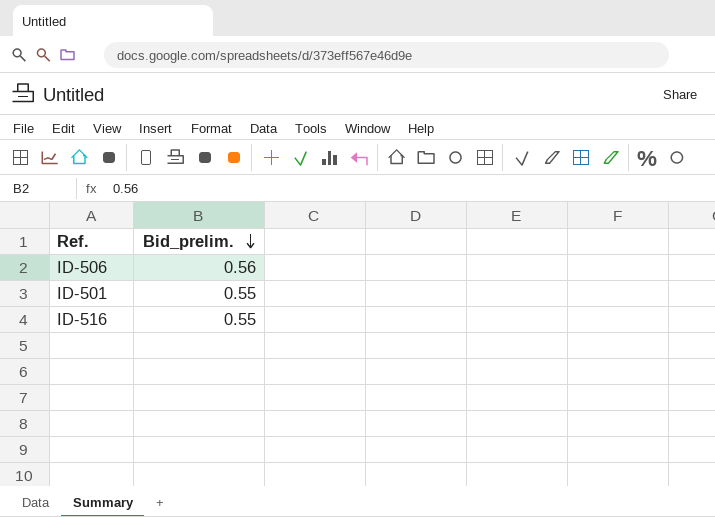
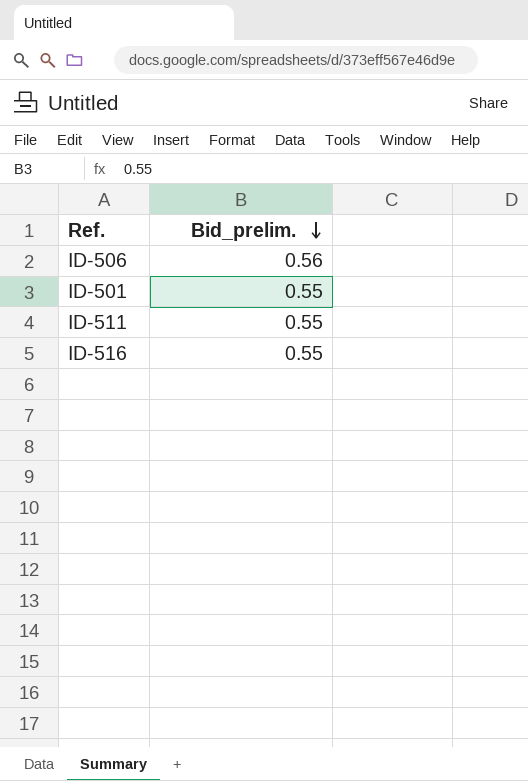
row ID-511: none -> 0.55

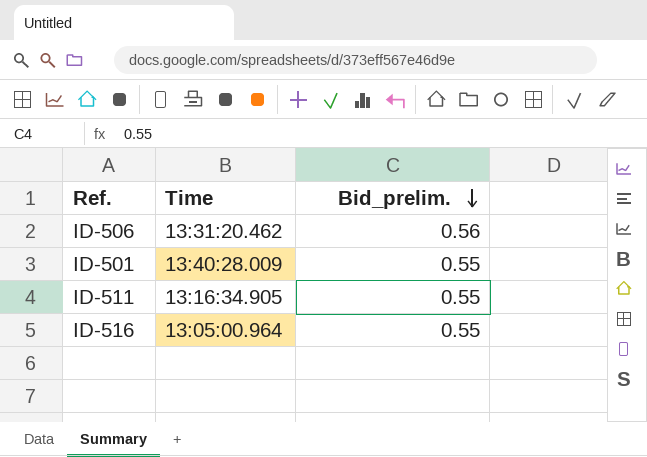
column Time | position: none -> 2

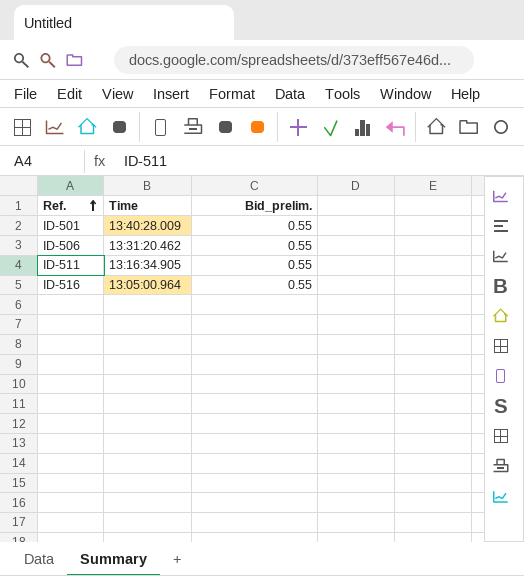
row order: Bid_prelim. descending -> Ref. ascending
ID-506 | Bid_prelim.: 0.56 -> 0.55

